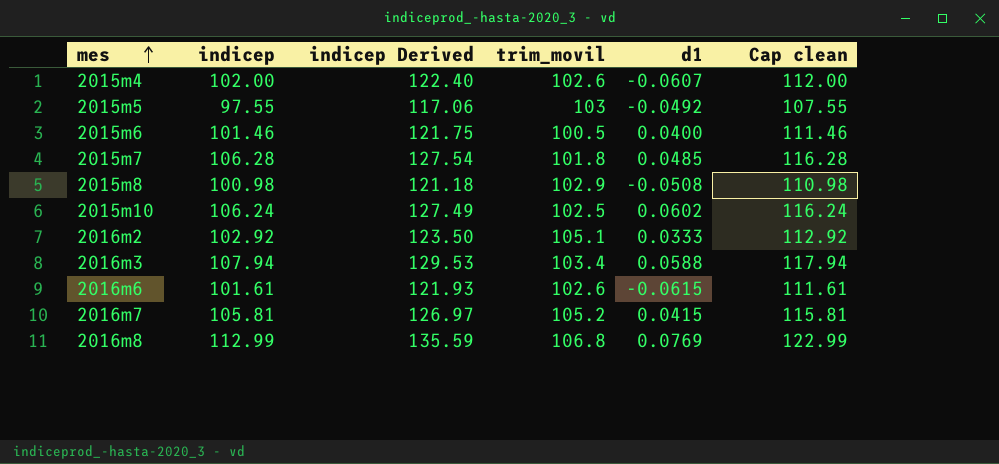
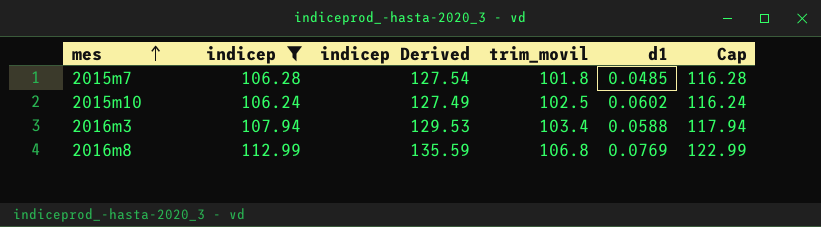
filter: none -> indicep >= 106.24
column name: Cap clean -> Cap

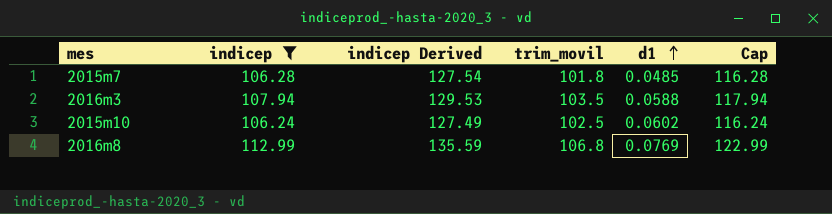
row order: mes ascending -> d1 ascending
2016m3 | trim_movil: 103.4 -> 103.5

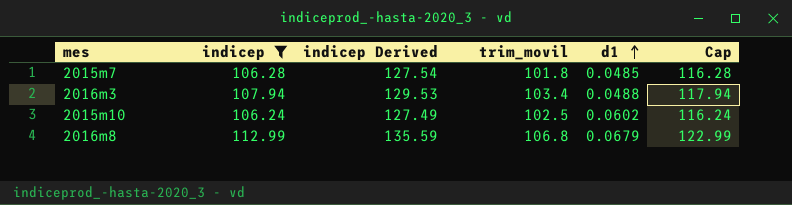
2016m3 | trim_movil: 103.5 -> 103.4
2016m3 | d1: 0.0588 -> 0.0488
2016m8 | d1: 0.0769 -> 0.0679

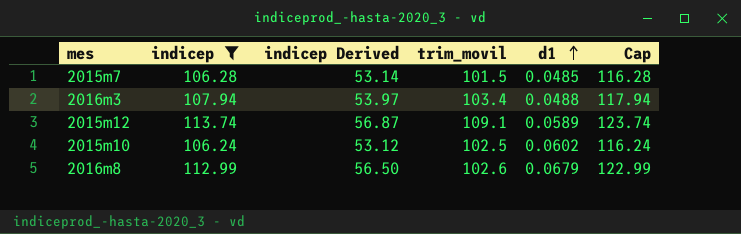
column indicep Derived | formula: [indicep] * 1.2 -> [indicep] * 0.5
2015m7 | trim_movil: 101.8 -> 101.5
row 2015m12: none -> 113.74 | 56.87 | 109.1 | 0.0589 | 123.74
2016m8 | trim_movil: 106.8 -> 102.6

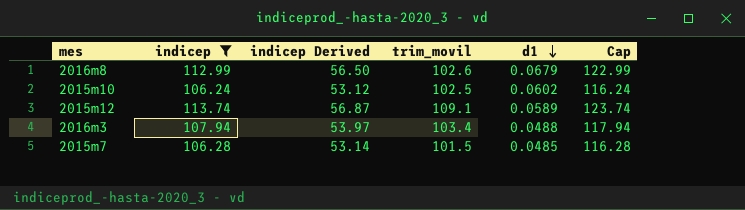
row order: d1 ascending -> d1 descending

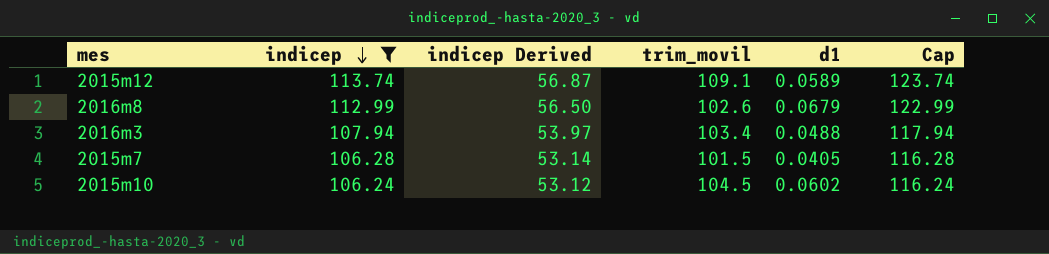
row order: d1 descending -> indicep descending
2015m7 | d1: 0.0485 -> 0.0405
2015m10 | trim_movil: 102.5 -> 104.5

